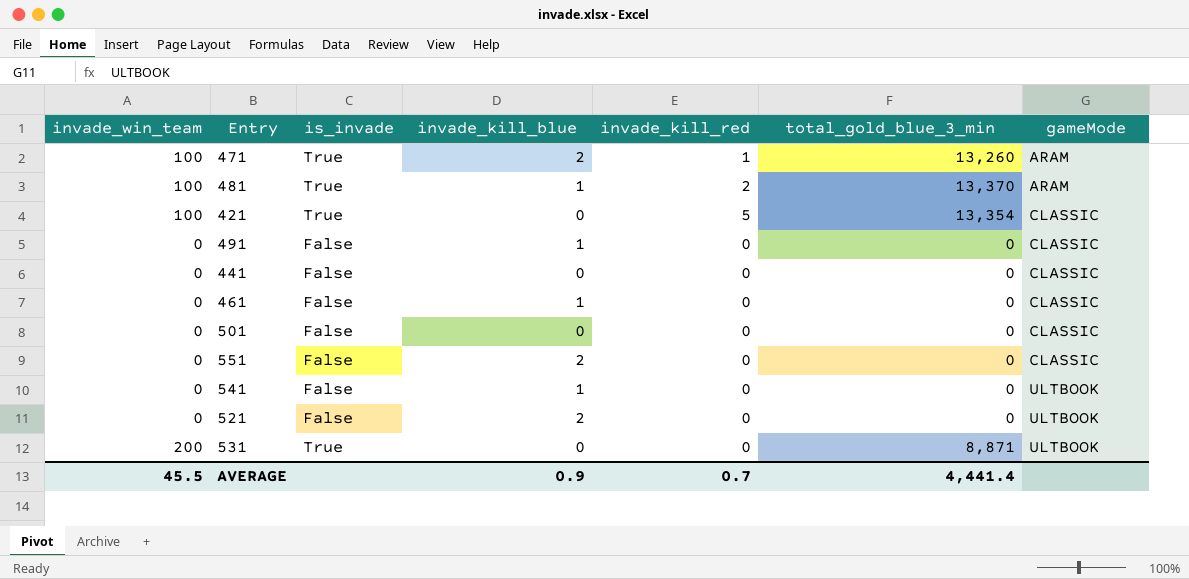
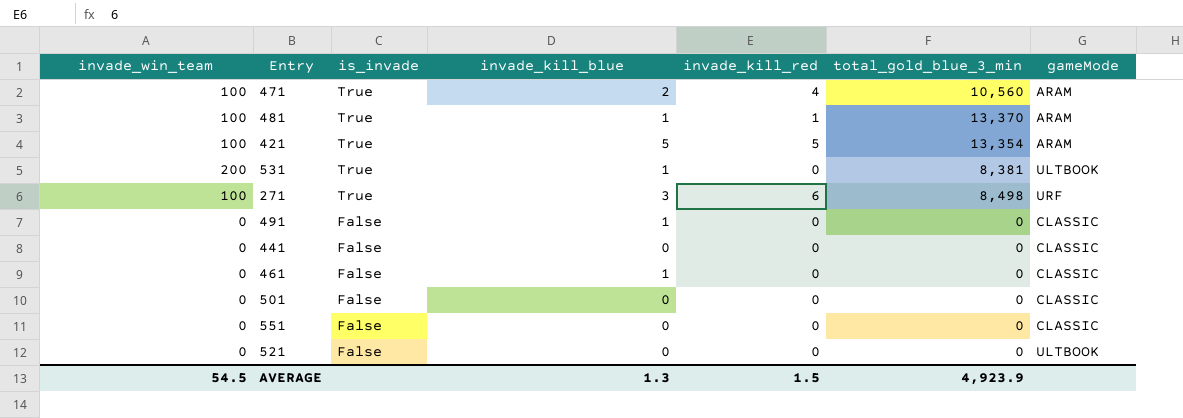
row order: gameMode ascending -> is_invade descending
row 541: 0 | False | 1 | 0 | 0 | ULTBOOK -> none
471 | invade_kill_red: 1 -> 4
471 | total_gold_blue_3_min: 13,260 -> 10,560
481 | invade_kill_red: 2 -> 1
421 | invade_kill_blue: 0 -> 5
421 | gameMode: CLASSIC -> ARAM
531 | invade_kill_blue: 0 -> 1
531 | total_gold_blue_3_min: 8,871 -> 8,381
row 271: none -> 100 | True | 3 | 6 | 8,498 | URF
551 | invade_kill_blue: 2 -> 0
521 | invade_kill_blue: 2 -> 0
AVERAGE | invade_win_team: 45.5 -> 54.5
AVERAGE | invade_kill_blue: 0.9 -> 1.3
AVERAGE | invade_kill_red: 0.7 -> 1.5
AVERAGE | total_gold_blue_3_min: 4,441.4 -> 4,923.9

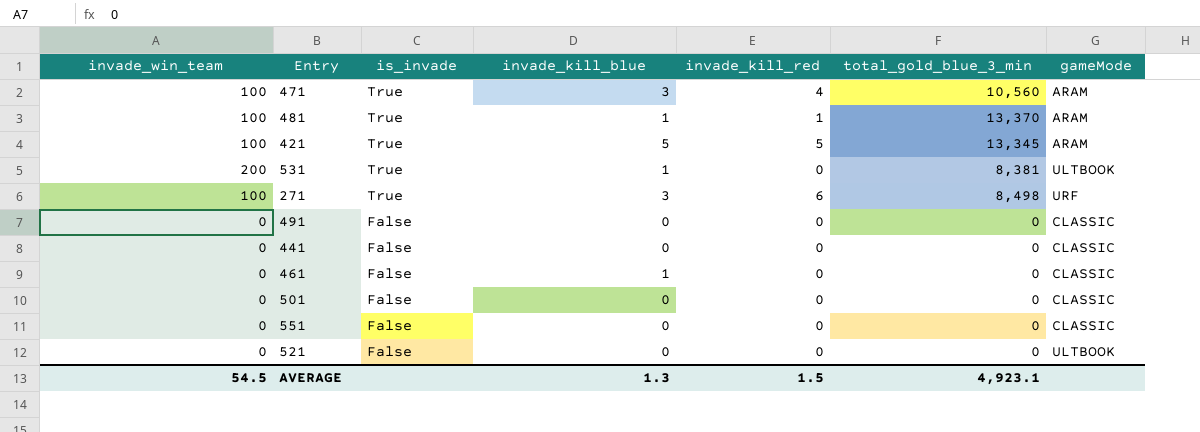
471 | invade_kill_blue: 2 -> 3
421 | total_gold_blue_3_min: 13,354 -> 13,345
491 | invade_kill_blue: 1 -> 0
AVERAGE | total_gold_blue_3_min: 4,923.9 -> 4,923.1

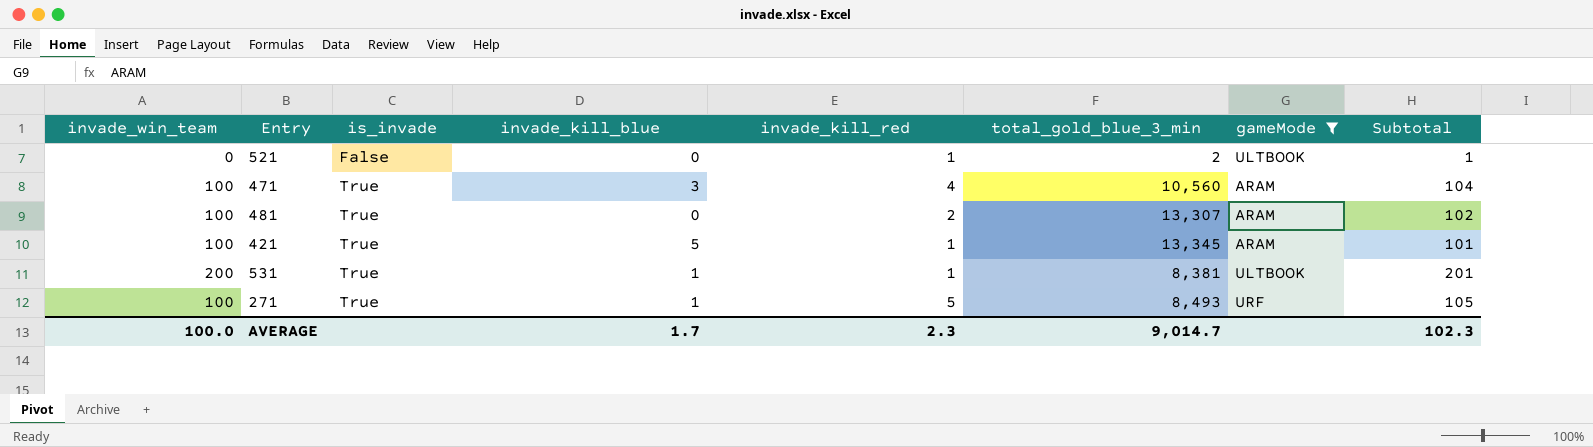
filter: none -> gameMode != CLASSIC
row order: is_invade descending -> is_invade ascending
column Subtotal | formula: none -> [invade_win_team] + [invade_kill_red]
521 | invade_kill_red: 0 -> 1
521 | total_gold_blue_3_min: 0 -> 2
481 | invade_kill_blue: 1 -> 0
481 | invade_kill_red: 1 -> 2
481 | total_gold_blue_3_min: 13,370 -> 13,307
421 | invade_kill_red: 5 -> 1
531 | invade_kill_red: 0 -> 1
271 | invade_kill_blue: 3 -> 1
271 | invade_kill_red: 6 -> 5
271 | total_gold_blue_3_min: 8,498 -> 8,493
AVERAGE | invade_win_team: 54.5 -> 100.0
AVERAGE | invade_kill_blue: 1.3 -> 1.7
AVERAGE | invade_kill_red: 1.5 -> 2.3
AVERAGE | total_gold_blue_3_min: 4,923.1 -> 9,014.7

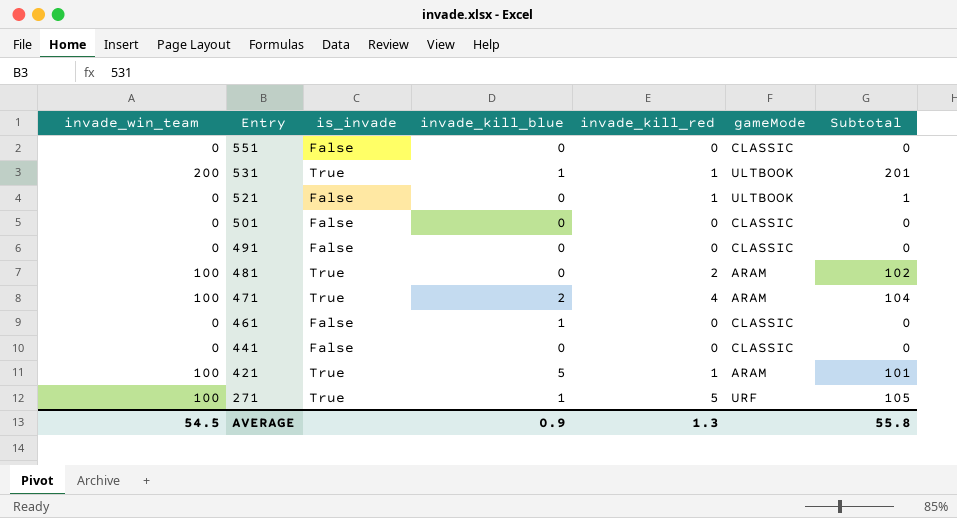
filter: gameMode != CLASSIC -> none
row order: is_invade ascending -> Entry descending
column total_gold_blue_3_min | position: 6 -> none
471 | invade_kill_blue: 3 -> 2
AVERAGE | invade_win_team: 100.0 -> 54.5
AVERAGE | invade_kill_blue: 1.7 -> 0.9
AVERAGE | invade_kill_red: 2.3 -> 1.3
AVERAGE | Subtotal: 102.3 -> 55.8

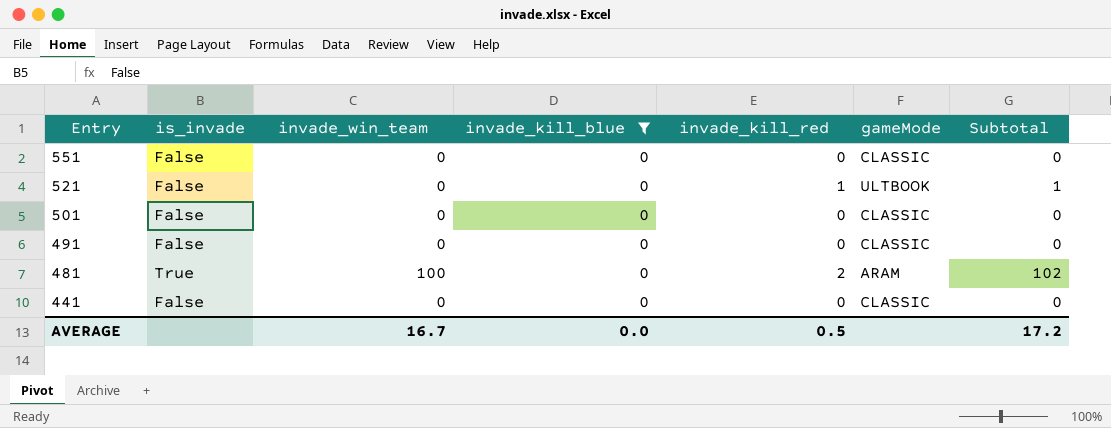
filter: none -> invade_kill_blue = 0
column invade_win_team | position: 1 -> 3
AVERAGE | invade_win_team: 54.5 -> 16.7
AVERAGE | invade_kill_blue: 0.9 -> 0.0
AVERAGE | invade_kill_red: 1.3 -> 0.5
AVERAGE | Subtotal: 55.8 -> 17.2

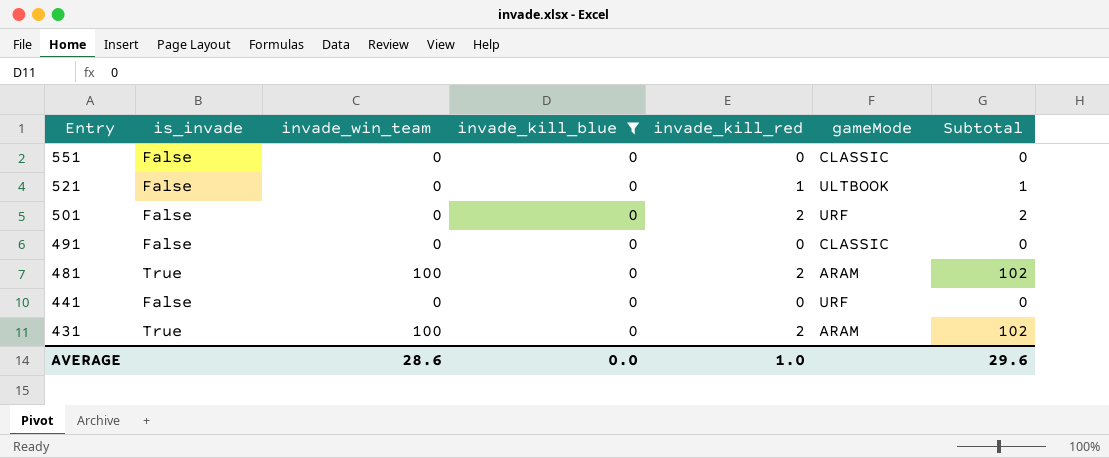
501 | invade_kill_red: 0 -> 2
501 | gameMode: CLASSIC -> URF
501 | Subtotal: 0 -> 2
441 | gameMode: CLASSIC -> URF
row 431: none -> True | 100 | 0 | 2 | ARAM | 102
AVERAGE | invade_win_team: 16.7 -> 28.6
AVERAGE | invade_kill_red: 0.5 -> 1.0
AVERAGE | Subtotal: 17.2 -> 29.6

